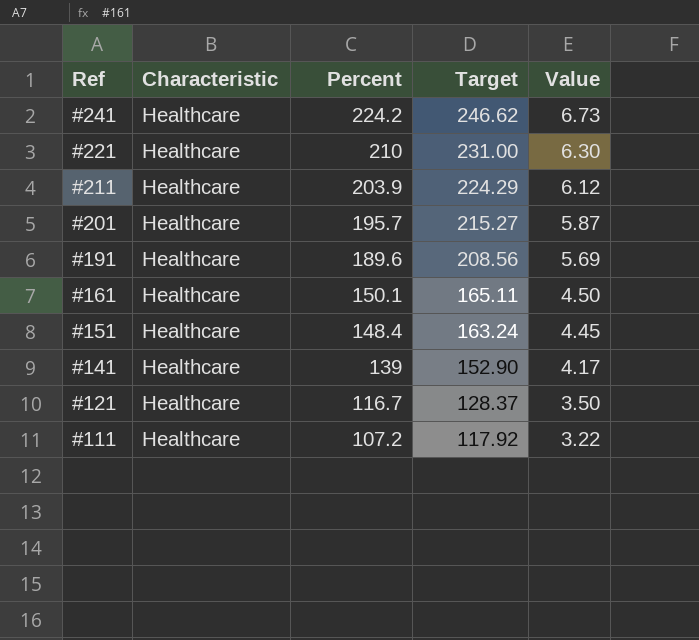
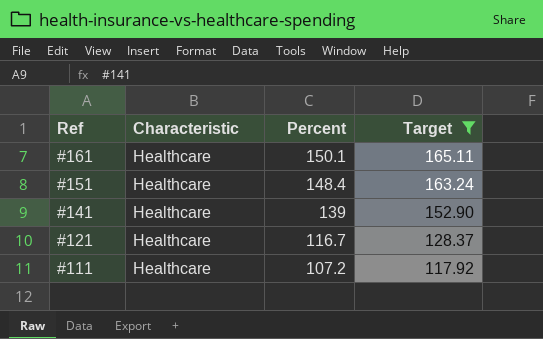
filter: none -> Target <= 165.11
column Value | formula: [Percent] * 0.03 -> none

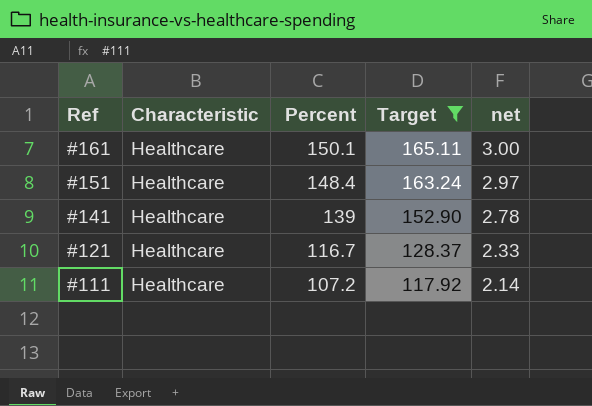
column net | formula: none -> [Percent] * 0.02

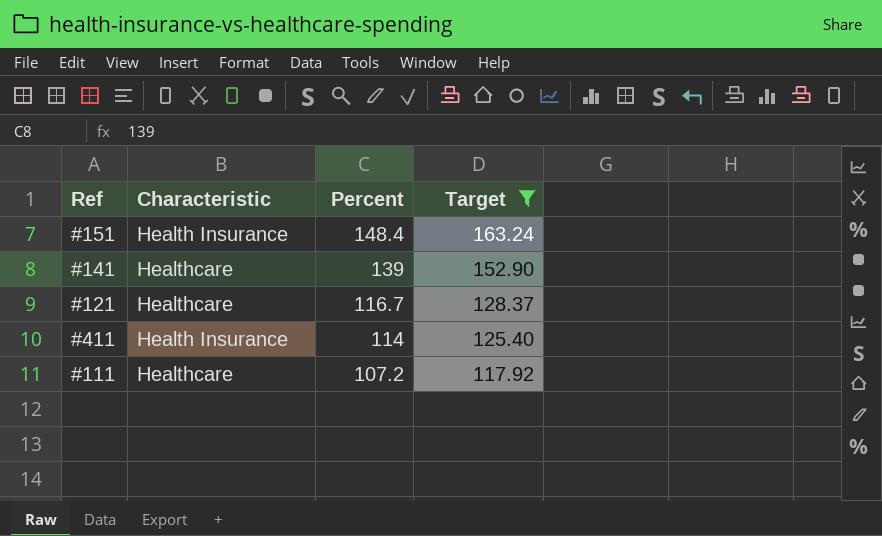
column net | formula: [Percent] * 0.02 -> none
row #161: Healthcare | 150.1 | 165.11 | 3.00 -> none
#151 | Characteristic: Healthcare -> Health Insurance
row #411: none -> Health Insurance | 114 | 125.40

